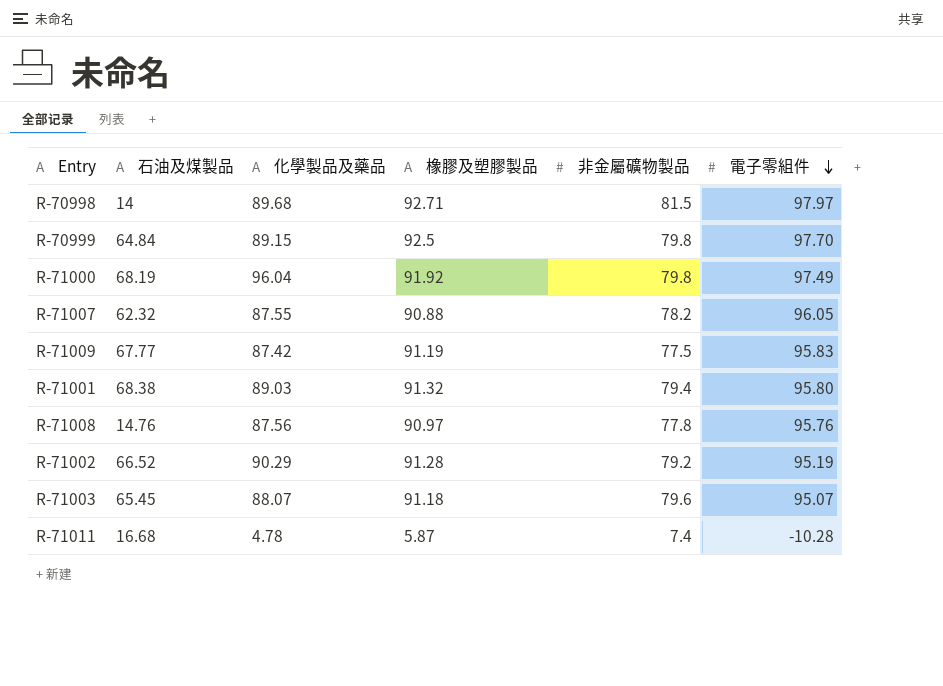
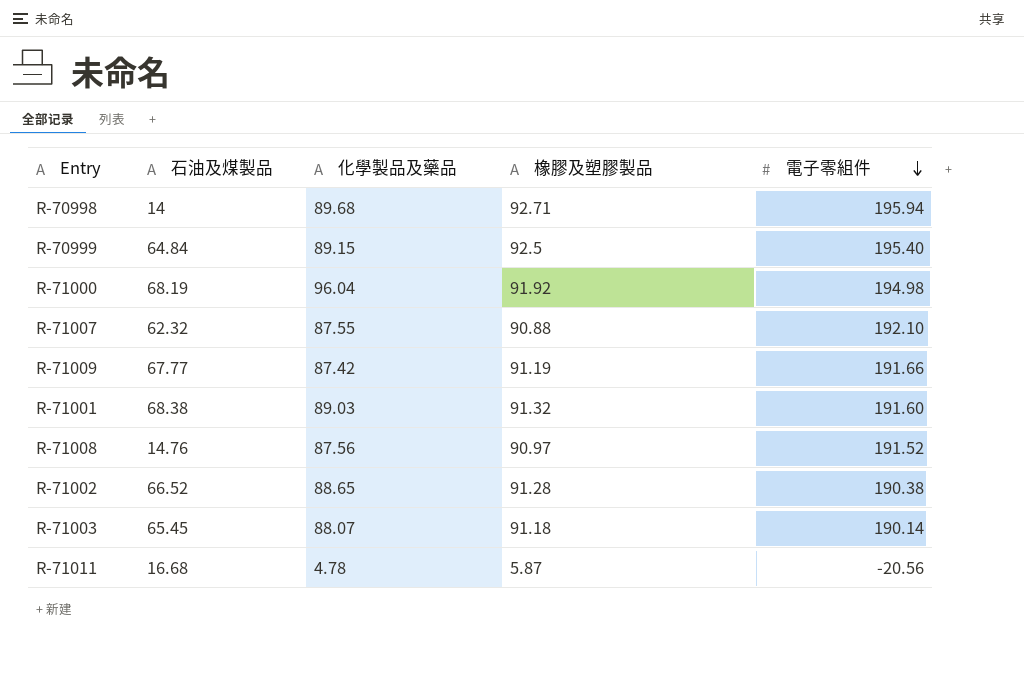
column 非金屬礦物製品 | position: 5 -> none
R-70998 | 電子零組件: 97.97 -> 195.94
R-70999 | 電子零組件: 97.70 -> 195.40
R-71000 | 電子零組件: 97.49 -> 194.98
R-71007 | 電子零組件: 96.05 -> 192.10
R-71009 | 電子零組件: 95.83 -> 191.66
R-71001 | 電子零組件: 95.80 -> 191.60
R-71008 | 電子零組件: 95.76 -> 191.52
R-71002 | 化學製品及藥品: 90.29 -> 88.65
R-71002 | 電子零組件: 95.19 -> 190.38
R-71003 | 電子零組件: 95.07 -> 190.14
R-71011 | 電子零組件: -10.28 -> -20.56

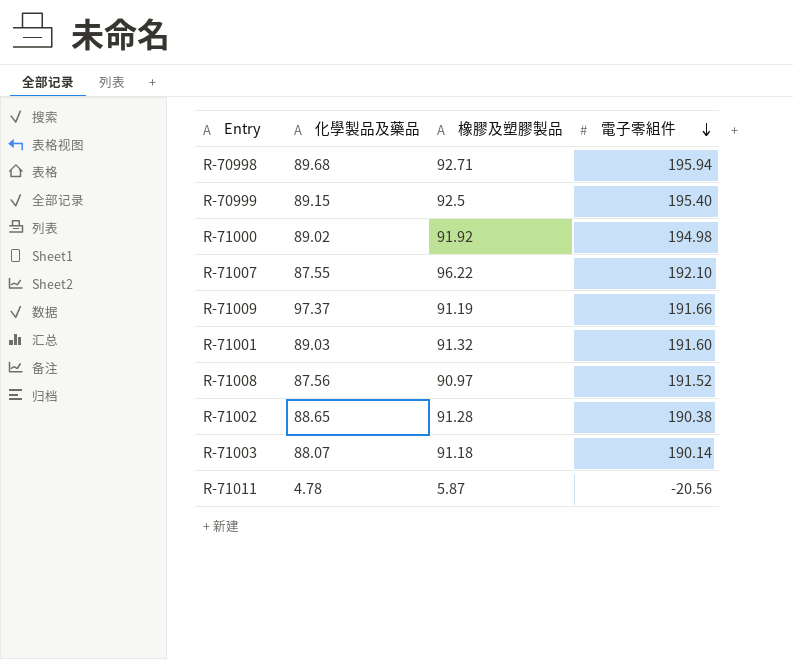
column 石油及煤製品 | position: 2 -> none
R-71000 | 化學製品及藥品: 96.04 -> 89.02
R-71007 | 橡膠及塑膠製品: 90.88 -> 96.22
R-71009 | 化學製品及藥品: 87.42 -> 97.37

